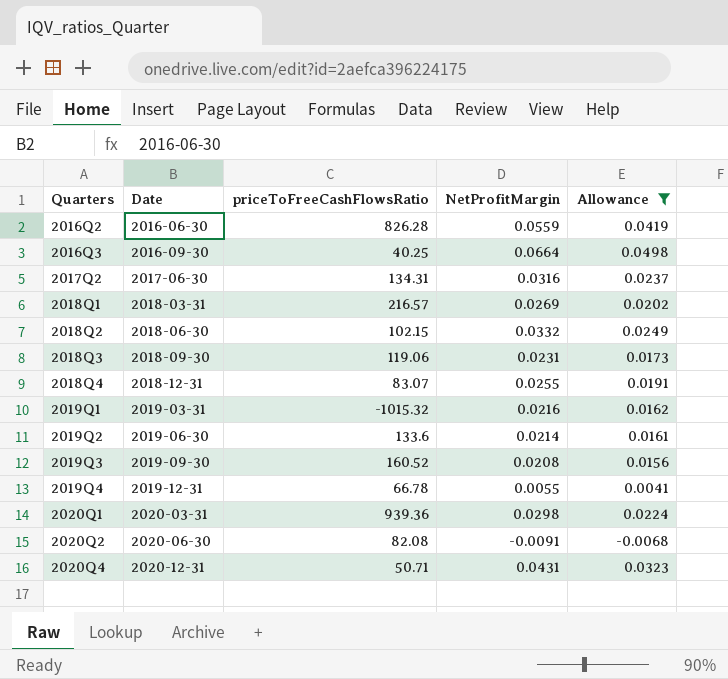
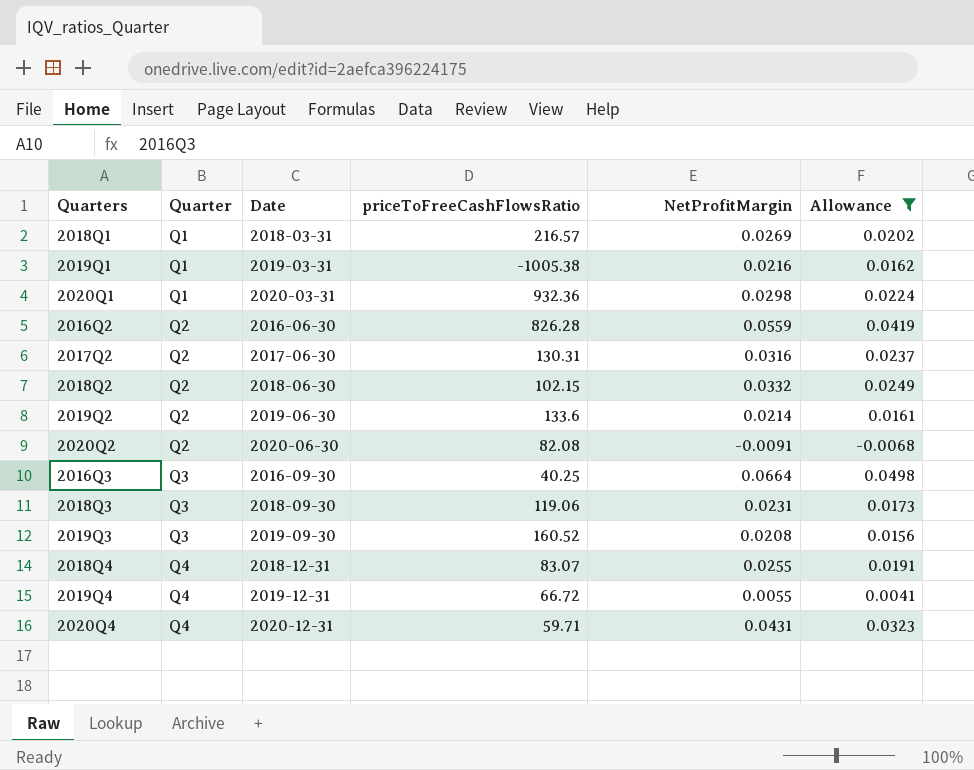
row order: Quarters ascending -> Quarter ascending
column Quarter | position: none -> 2
2019Q1 | priceToFreeCashFlowsRatio: -1015.32 -> -1005.38
2020Q1 | priceToFreeCashFlowsRatio: 939.36 -> 932.36
2017Q2 | priceToFreeCashFlowsRatio: 134.31 -> 130.31
2019Q4 | priceToFreeCashFlowsRatio: 66.78 -> 66.72
2020Q4 | priceToFreeCashFlowsRatio: 50.71 -> 59.71

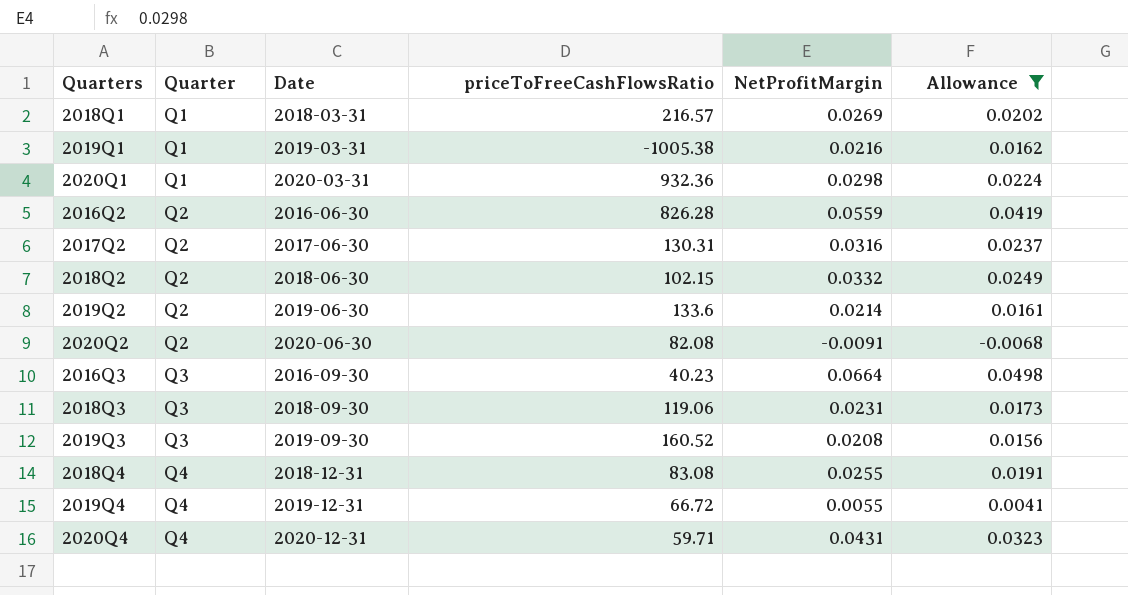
2016Q3 | priceToFreeCashFlowsRatio: 40.25 -> 40.23
2018Q4 | priceToFreeCashFlowsRatio: 83.07 -> 83.08

